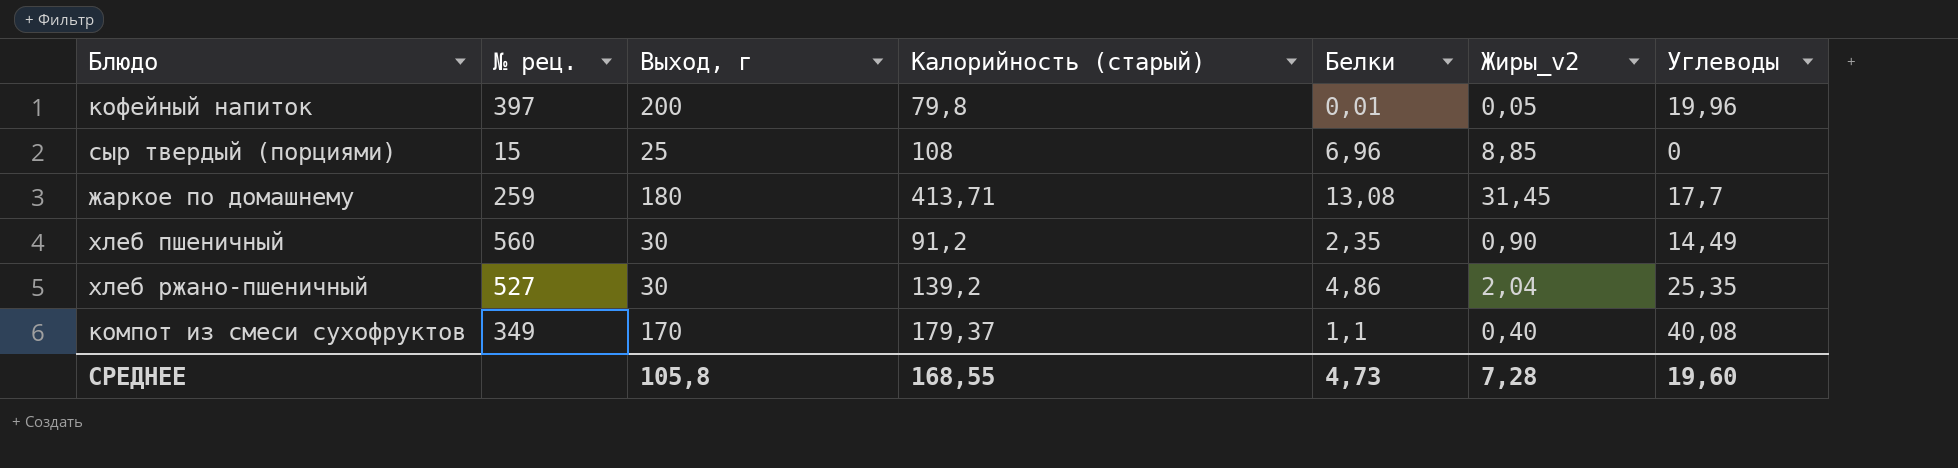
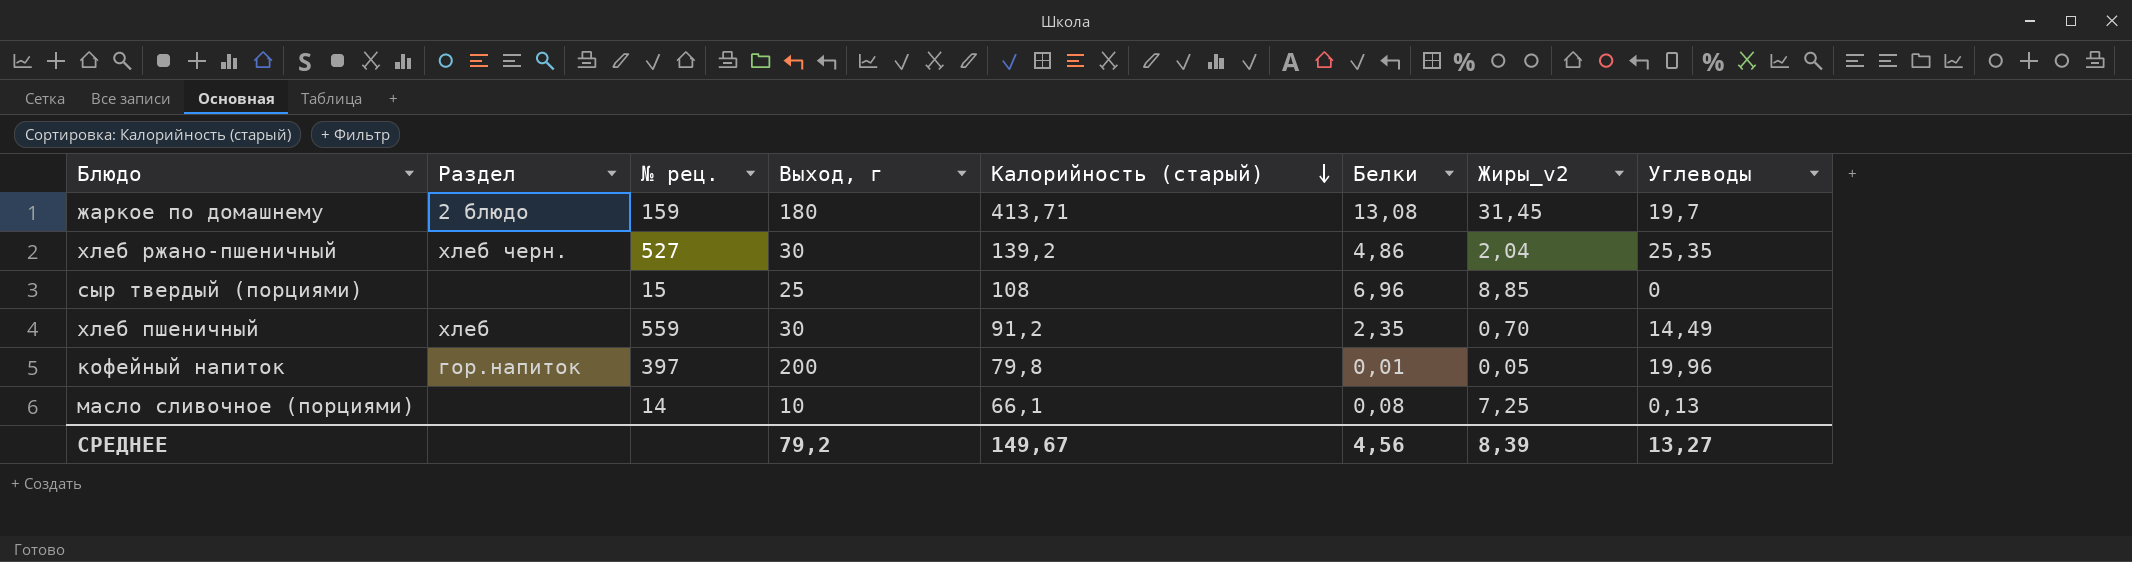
row order: none -> Калорийность (старый) descending
column Раздел | position: none -> 2
row компот из смеси сухофруктов: 349 | 170 | 179,37 | 1,1 | 0,40 | 40,08 -> none
жаркое по домашнему | № рец.: 259 -> 159
жаркое по домашнему | Углеводы: 17,7 -> 19,7
хлеб пшеничный | № рец.: 560 -> 559
хлеб пшеничный | Жиры_v2: 0,90 -> 0,70
row масло сливочное (порциями): none -> none | 14 | 10 | 66,1 | 0,08 | 7,25 | 0,13
СРЕДНЕЕ | Выход, г: 105,8 -> 79,2
СРЕДНЕЕ | Калорийность (старый): 168,55 -> 149,67
СРЕДНЕЕ | Белки: 4,73 -> 4,56
СРЕДНЕЕ | Жиры_v2: 7,28 -> 8,39
СРЕДНЕЕ | Углеводы: 19,60 -> 13,27

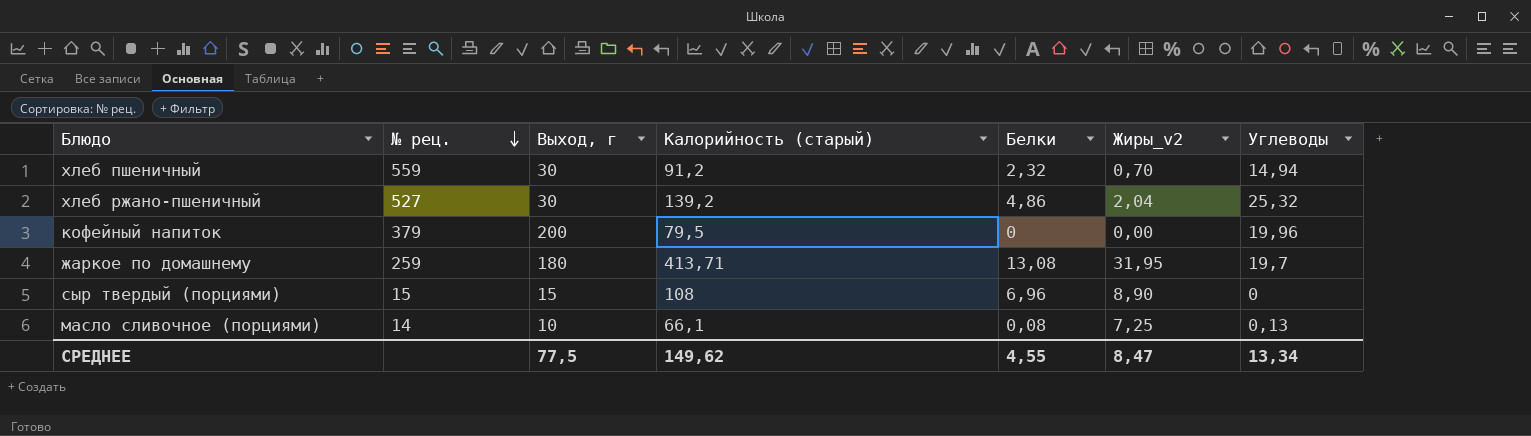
row order: Калорийность (старый) descending -> № рец. descending
column Раздел | position: 2 -> none
хлеб пшеничный | Белки: 2,35 -> 2,32
хлеб пшеничный | Углеводы: 14,49 -> 14,94
хлеб ржано-пшеничный | Углеводы: 25,35 -> 25,32
кофейный напиток | № рец.: 397 -> 379
кофейный напиток | Калорийность (старый): 79,8 -> 79,5
кофейный напиток | Белки: 0,01 -> 0
кофейный напиток | Жиры_v2: 0,05 -> 0,00
жаркое по домашнему | № рец.: 159 -> 259
жаркое по домашнему | Жиры_v2: 31,45 -> 31,95
сыр твердый (порциями) | Выход, г: 25 -> 15
сыр твердый (порциями) | Жиры_v2: 8,85 -> 8,90
СРЕДНЕЕ | Выход, г: 79,2 -> 77,5
СРЕДНЕЕ | Калорийность (старый): 149,67 -> 149,62
СРЕДНЕЕ | Белки: 4,56 -> 4,55
СРЕДНЕЕ | Жиры_v2: 8,39 -> 8,47
СРЕДНЕЕ | Углеводы: 13,27 -> 13,34

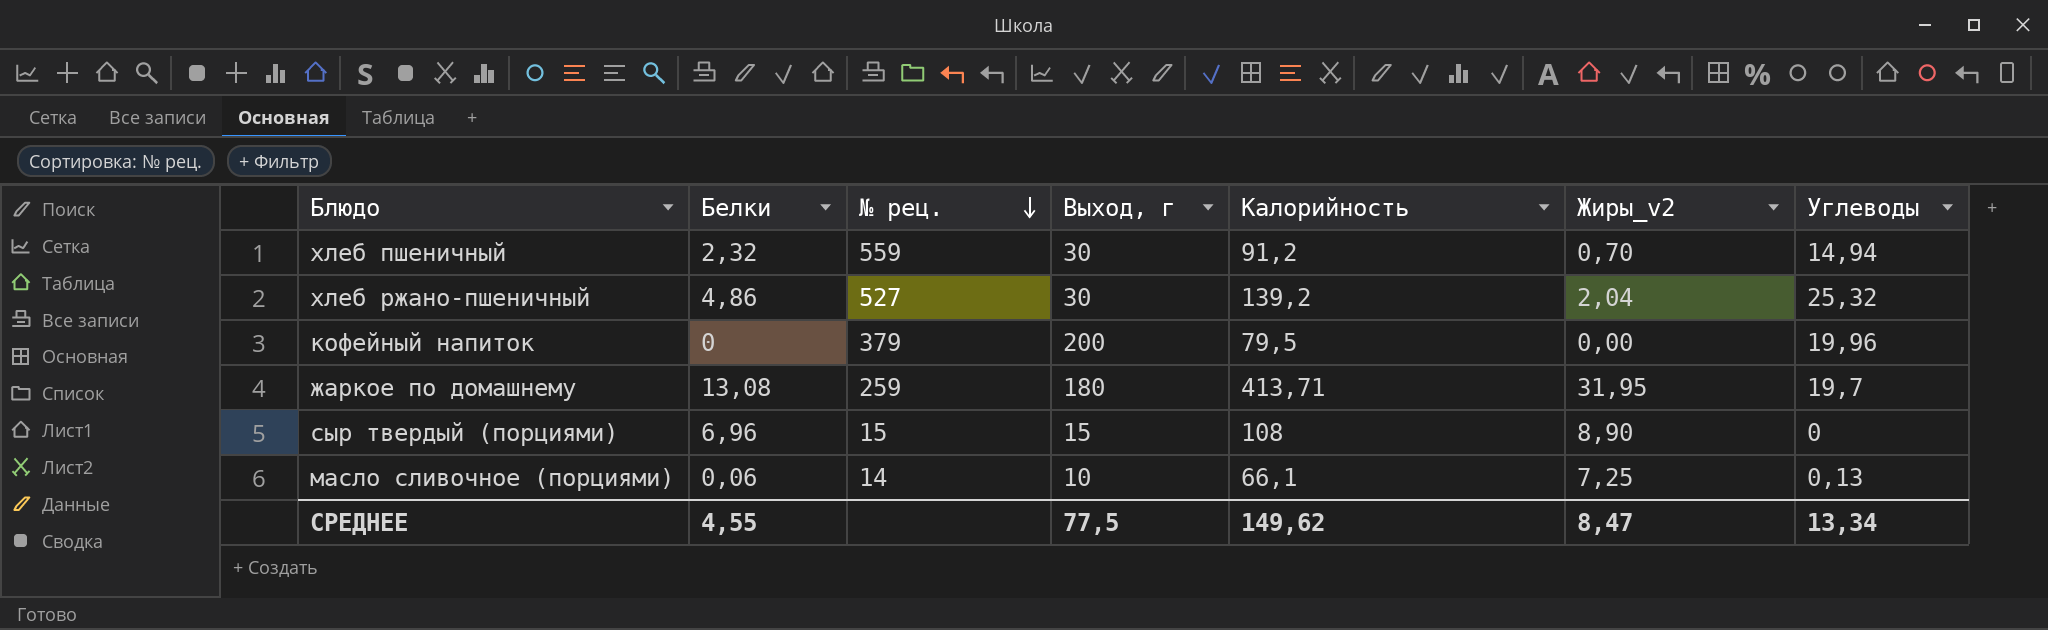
column Белки | position: 5 -> 2
column name: Калорийность (старый) -> Калорийность
масло сливочное (порциями) | Белки: 0,08 -> 0,06

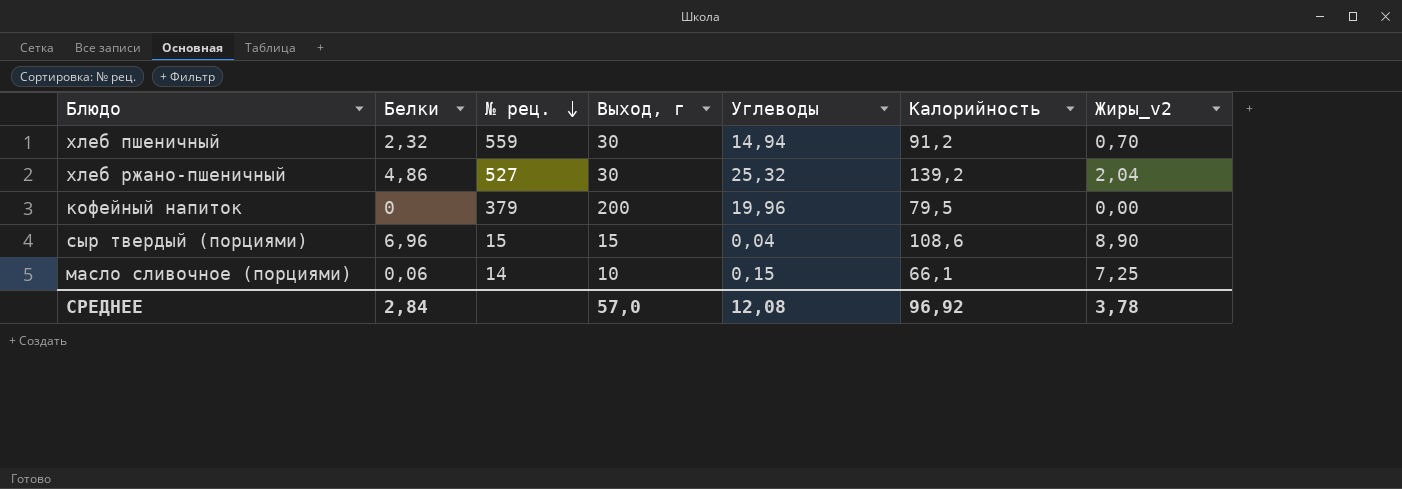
column Углеводы | position: 7 -> 5
row жаркое по домашнему: 13,08 | 259 | 180 | 413,71 | 31,95 | 19,7 -> none
сыр твердый (порциями) | Углеводы: 0 -> 0,04
сыр твердый (порциями) | Калорийность: 108 -> 108,6
масло сливочное (порциями) | Углеводы: 0,13 -> 0,15
СРЕДНЕЕ | Белки: 4,55 -> 2,84
СРЕДНЕЕ | Выход, г: 77,5 -> 57,0
СРЕДНЕЕ | Углеводы: 13,34 -> 12,08
СРЕДНЕЕ | Калорийность: 149,62 -> 96,92
СРЕДНЕЕ | Жиры_v2: 8,47 -> 3,78

